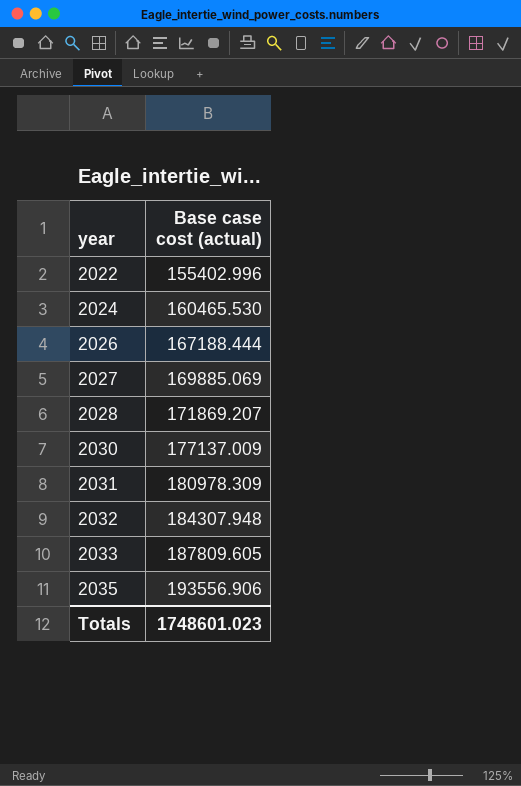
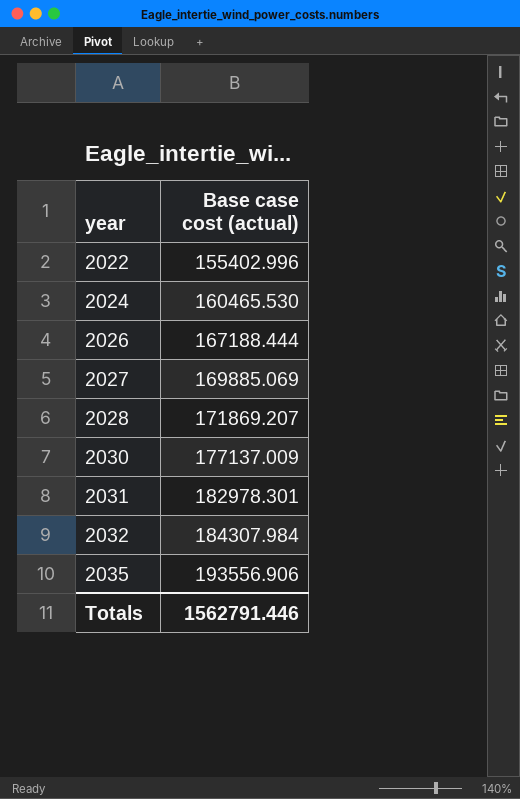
row 2033: 187809.605 -> none
2031 | Base case cost (actual): 180978.309 -> 182978.301
2032 | Base case cost (actual): 184307.948 -> 184307.984
Totals | Base case cost (actual): 1748601.023 -> 1562791.446

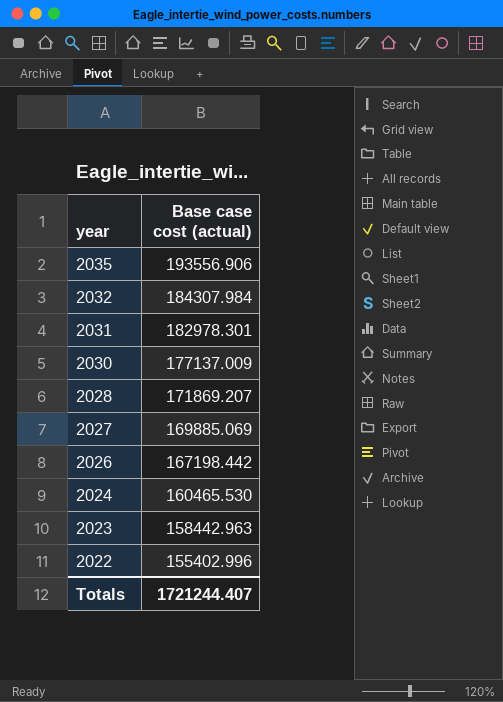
row order: year ascending -> year descending
2026 | Base case cost (actual): 167188.444 -> 167198.442
row 2023: none -> 158442.963
Totals | Base case cost (actual): 1562791.446 -> 1721244.407

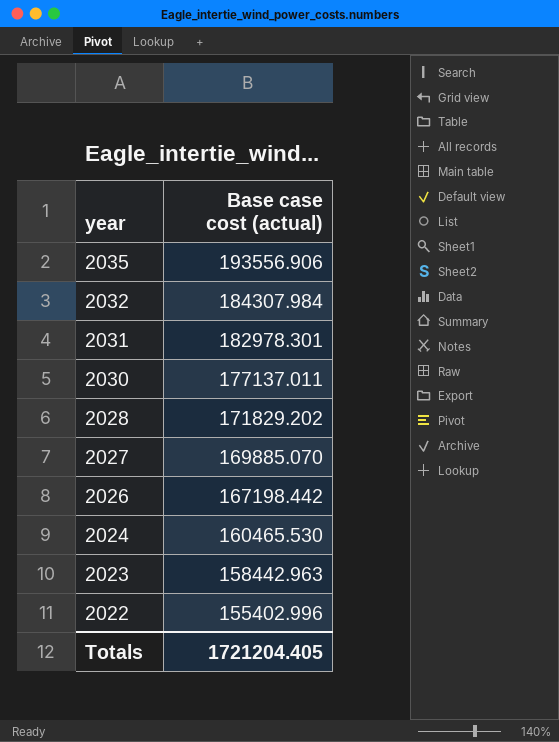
2030 | Base case cost (actual): 177137.009 -> 177137.011
2028 | Base case cost (actual): 171869.207 -> 171829.202
2027 | Base case cost (actual): 169885.069 -> 169885.070
Totals | Base case cost (actual): 1721244.407 -> 1721204.405

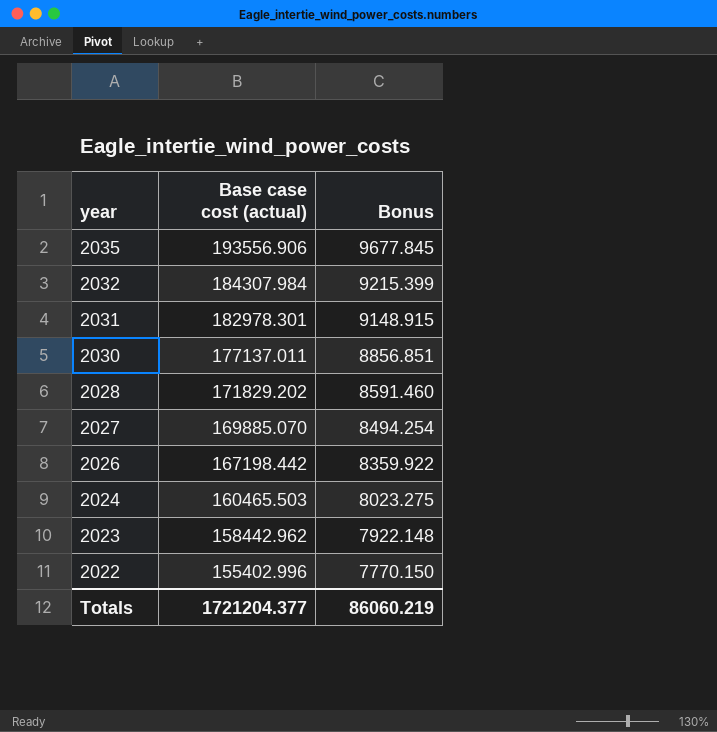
column Bonus | formula: none -> [Base case cost (actual)] * 0.05
2024 | Base case cost (actual): 160465.530 -> 160465.503
2023 | Base case cost (actual): 158442.963 -> 158442.962
Totals | Base case cost (actual): 1721204.405 -> 1721204.377

